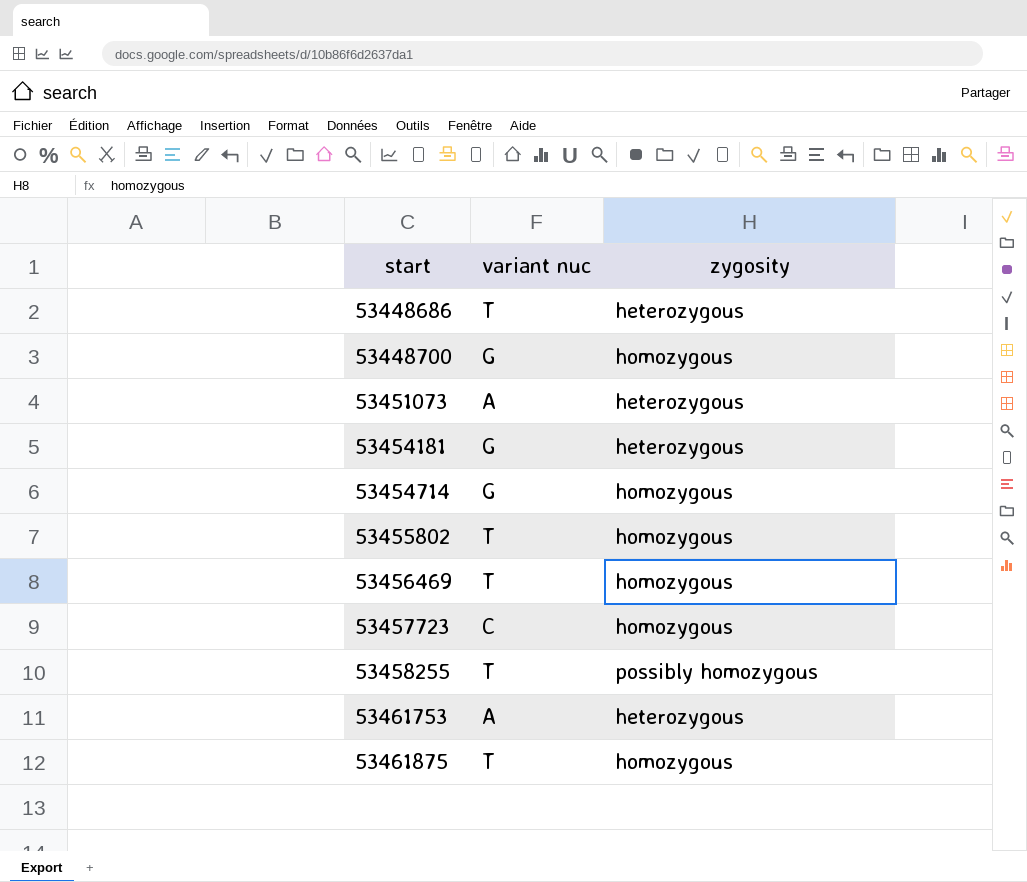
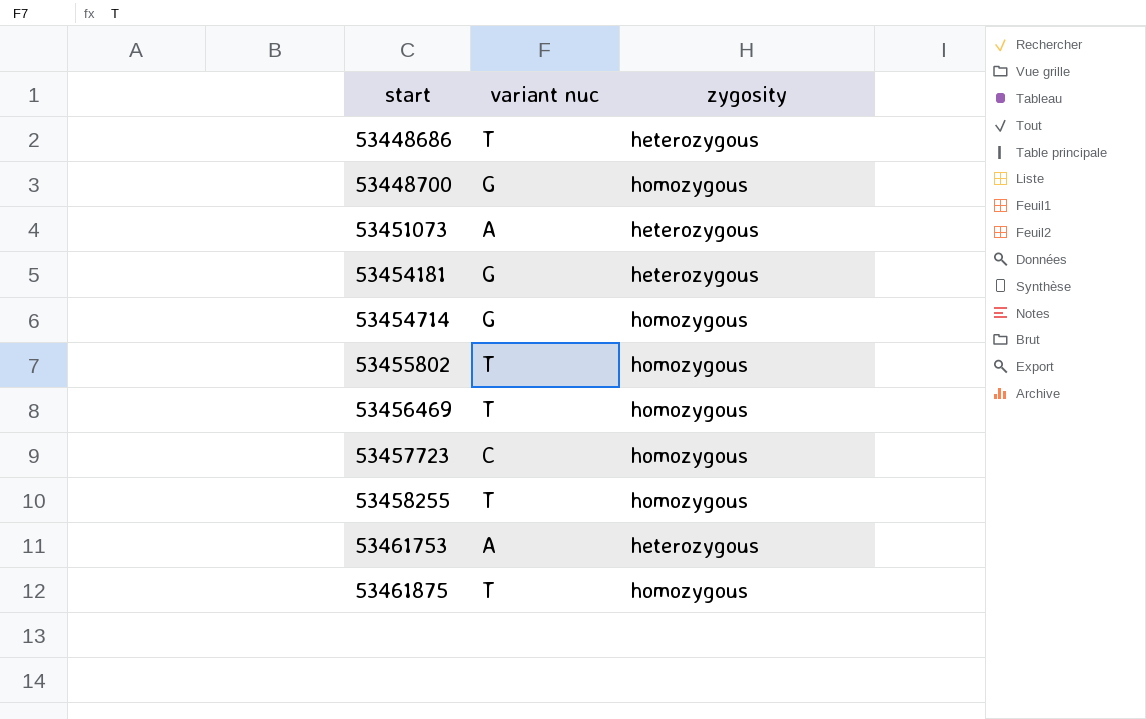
53458255 | zygosity: possibly homozygous -> homozygous

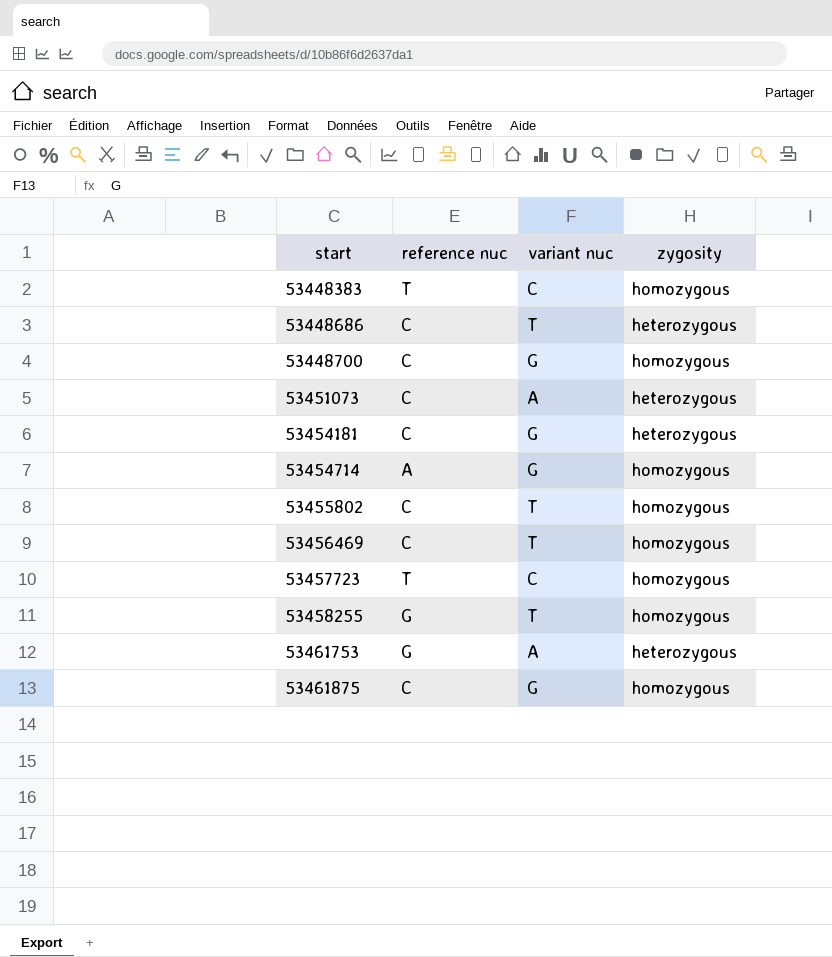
column reference nuc | position: none -> 2
row 53448383: none -> T | C | homozygous
53461875 | variant nuc: T -> G

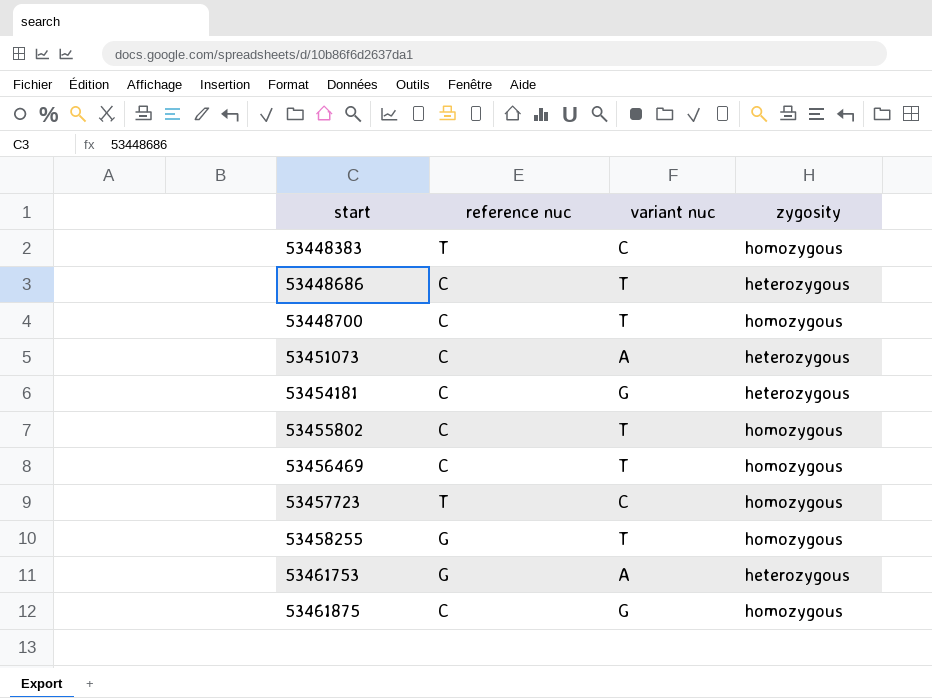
row 53454714: A | G | homozygous -> none
53448700 | variant nuc: G -> T

